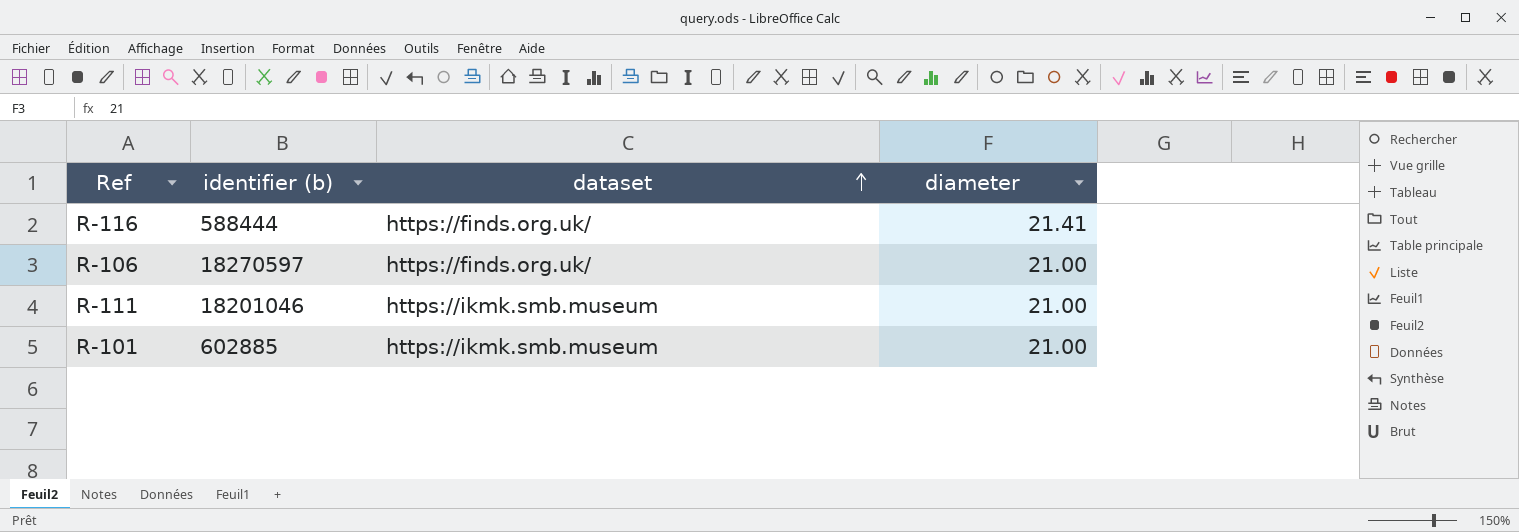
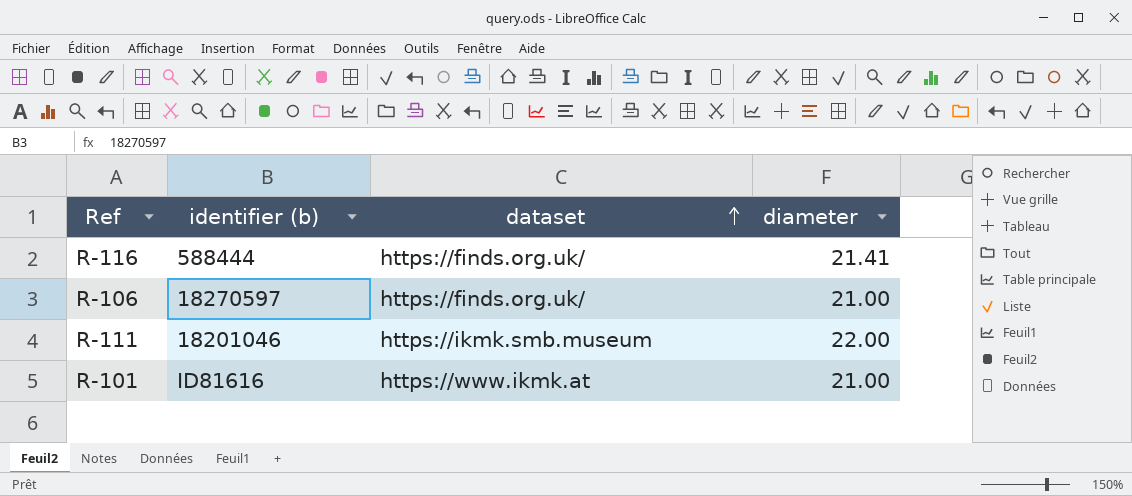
R-111 | diameter: 21.00 -> 22.00
R-101 | identifier (b): 602885 -> ID81616
R-101 | dataset: https://ikmk.smb.museum -> https://www.ikmk.at

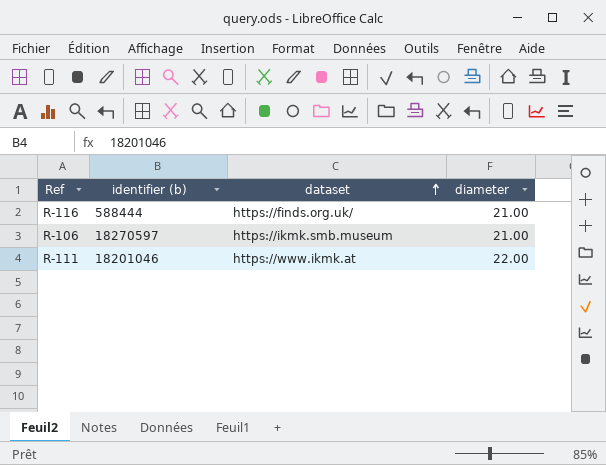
row R-101: ID81616 | https://www.ikmk.at | 21.00 -> none
R-116 | diameter: 21.41 -> 21.00
R-106 | dataset: https://finds.org.uk/ -> https://ikmk.smb.museum
R-111 | dataset: https://ikmk.smb.museum -> https://www.ikmk.at

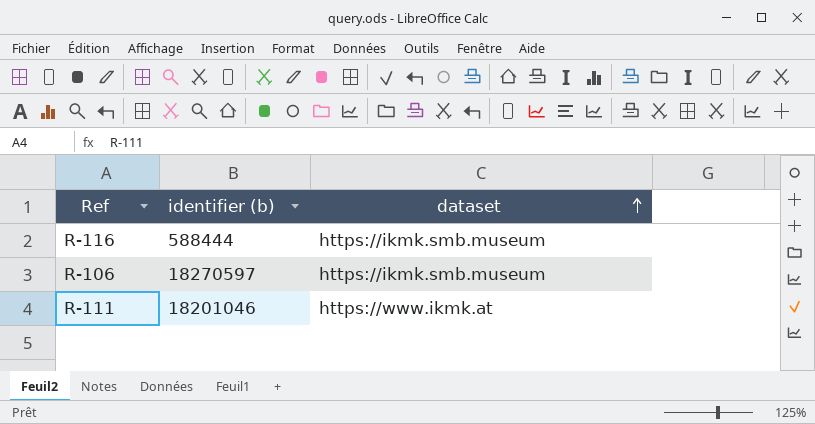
column diameter | position: 4 -> none
R-116 | dataset: https://finds.org.uk/ -> https://ikmk.smb.museum

